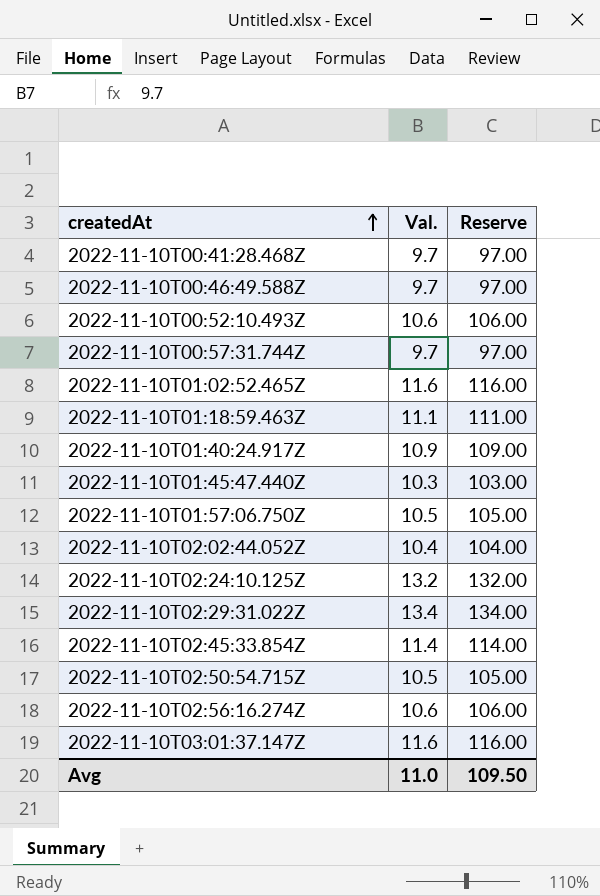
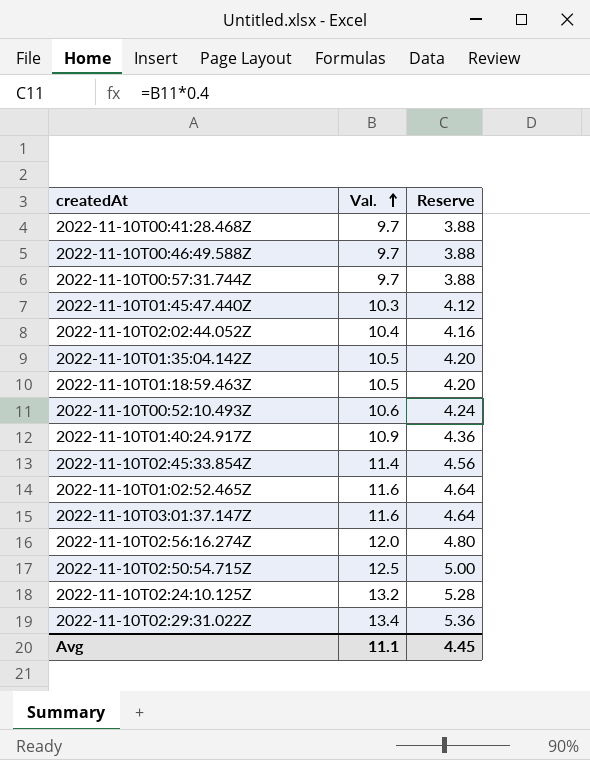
row order: createdAt ascending -> Val. ascending
column Reserve | formula: [Val.] * 10 -> [Val.] * 0.4
row 2022-11-10T01:57:06.750Z: 10.5 | 105.00 -> none
row 2022-11-10T01:35:04.142Z: none -> 10.5 | 4.20
2022-11-10T01:18:59.463Z | Val.: 11.1 -> 10.5
2022-11-10T02:56:16.274Z | Val.: 10.6 -> 12.0
2022-11-10T02:50:54.715Z | Val.: 10.5 -> 12.5
Avg | Val.: 11.0 -> 11.1
Avg | Reserve: 109.50 -> 4.45

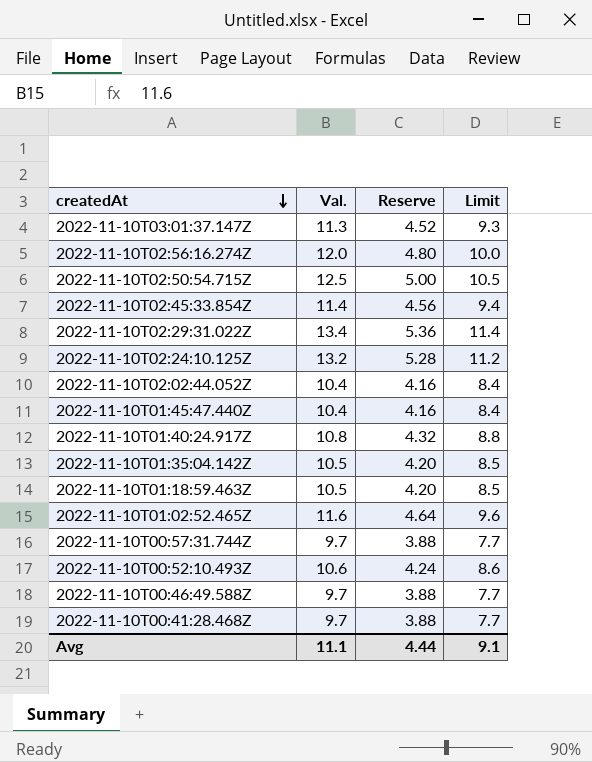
row order: Val. ascending -> createdAt descending
column Limit | formula: none -> [Val.] - 2
2022-11-10T03:01:37.147Z | Val.: 11.6 -> 11.3
2022-11-10T03:01:37.147Z | Reserve: 4.64 -> 4.52
2022-11-10T01:45:47.440Z | Val.: 10.3 -> 10.4
2022-11-10T01:45:47.440Z | Reserve: 4.12 -> 4.16
2022-11-10T01:40:24.917Z | Val.: 10.9 -> 10.8
2022-11-10T01:40:24.917Z | Reserve: 4.36 -> 4.32
Avg | Reserve: 4.45 -> 4.44

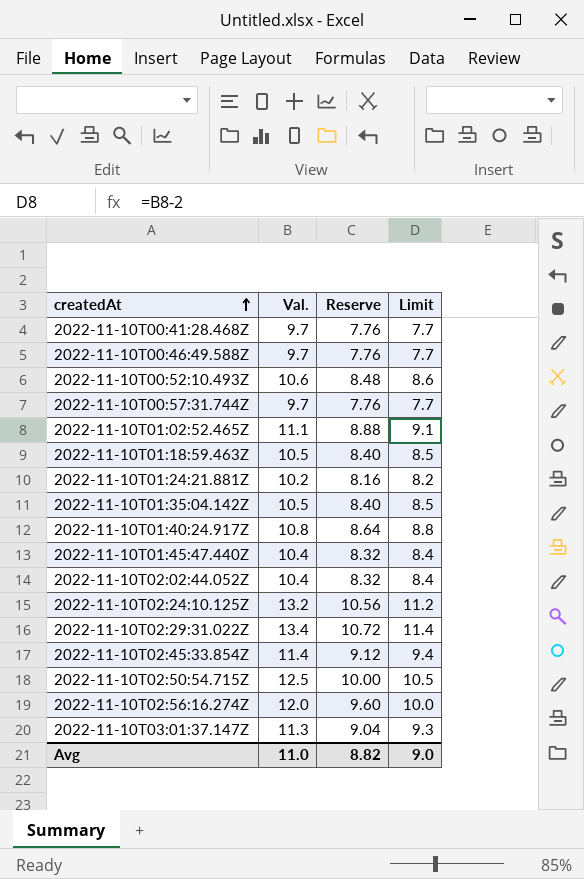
row order: createdAt descending -> createdAt ascending
column Reserve | formula: [Val.] * 0.4 -> [Val.] * 0.8
2022-11-10T01:02:52.465Z | Val.: 11.6 -> 11.1
2022-11-10T01:02:52.465Z | Limit: 9.6 -> 9.1
row 2022-11-10T01:24:21.881Z: none -> 10.2 | 8.16 | 8.2
Avg | Val.: 11.1 -> 11.0
Avg | Reserve: 4.44 -> 8.82
Avg | Limit: 9.1 -> 9.0

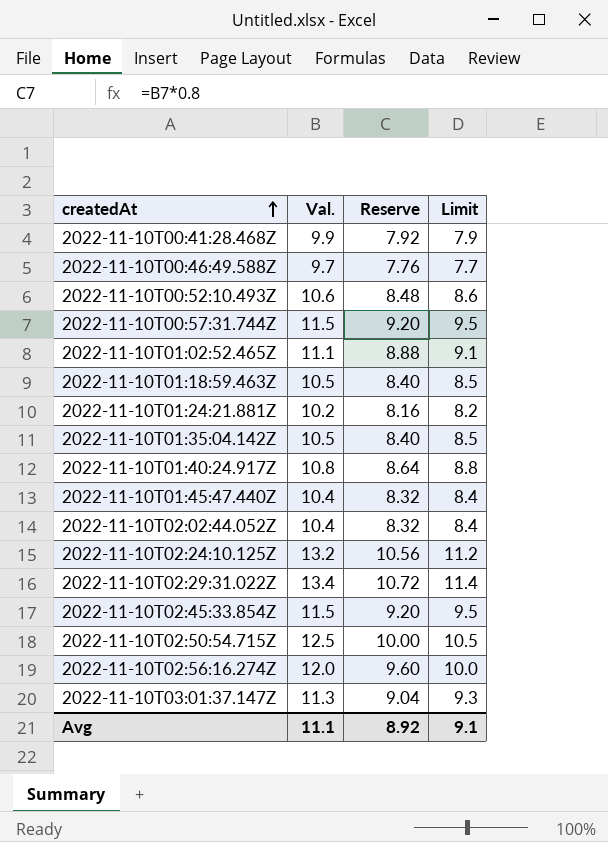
2022-11-10T00:41:28.468Z | Val.: 9.7 -> 9.9
2022-11-10T00:41:28.468Z | Reserve: 7.76 -> 7.92
2022-11-10T00:41:28.468Z | Limit: 7.7 -> 7.9
2022-11-10T00:57:31.744Z | Val.: 9.7 -> 11.5
2022-11-10T00:57:31.744Z | Reserve: 7.76 -> 9.20
2022-11-10T00:57:31.744Z | Limit: 7.7 -> 9.5
2022-11-10T02:45:33.854Z | Val.: 11.4 -> 11.5
2022-11-10T02:45:33.854Z | Reserve: 9.12 -> 9.20
2022-11-10T02:45:33.854Z | Limit: 9.4 -> 9.5
Avg | Val.: 11.0 -> 11.1
Avg | Reserve: 8.82 -> 8.92
Avg | Limit: 9.0 -> 9.1

